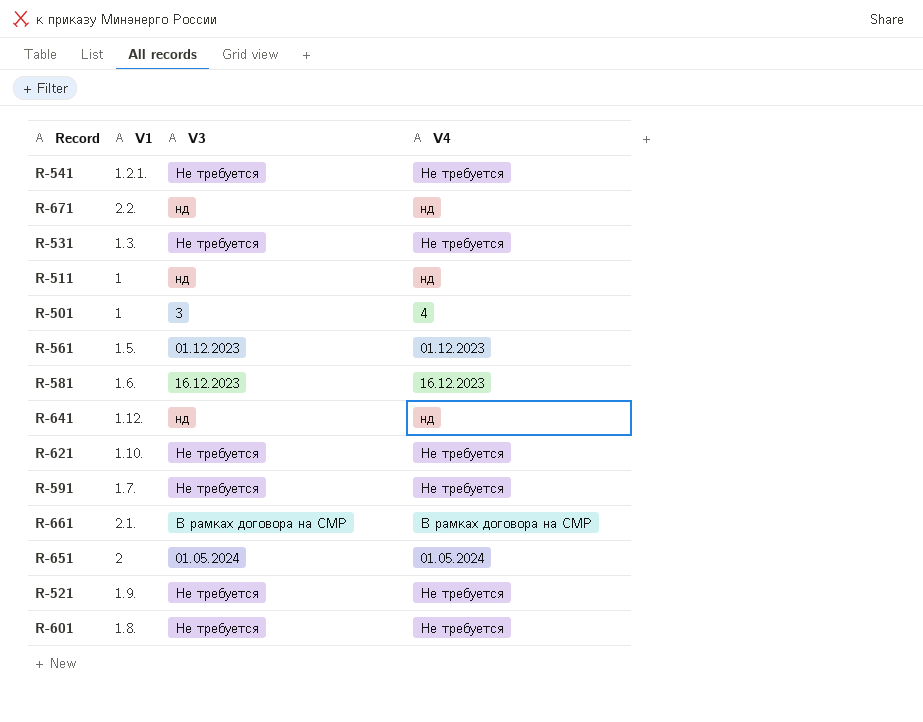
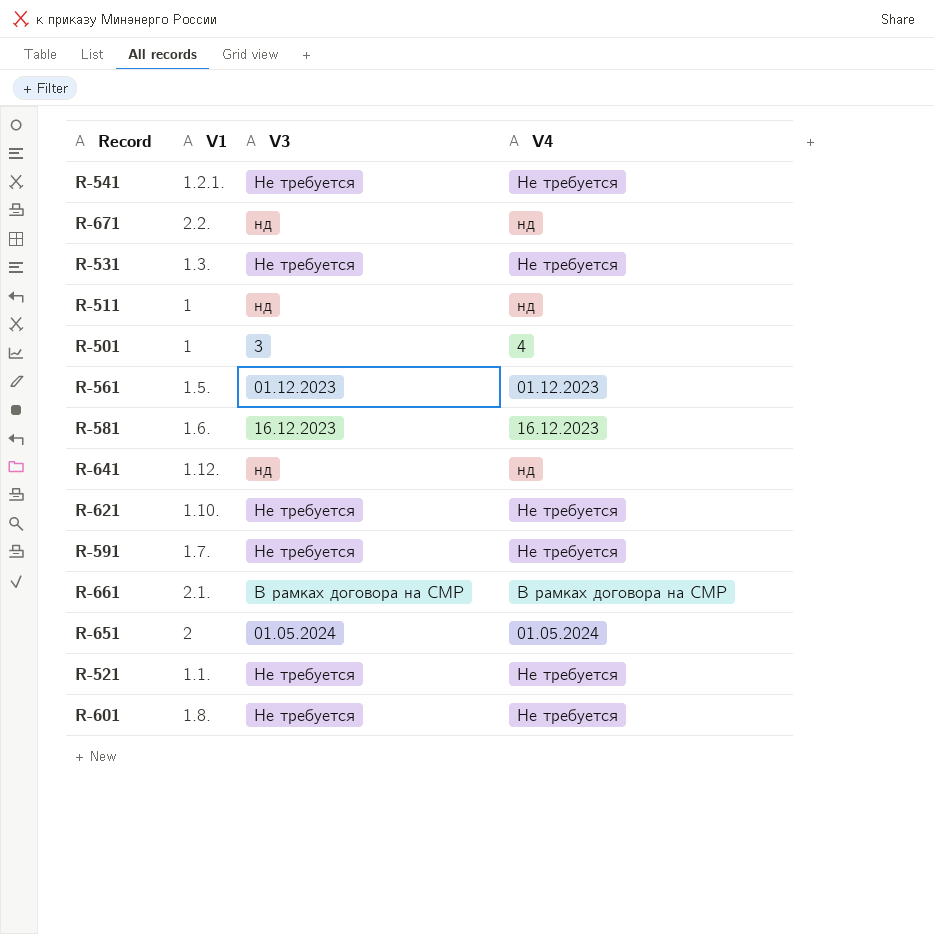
R-521 | V1: 1.9. -> 1.1.

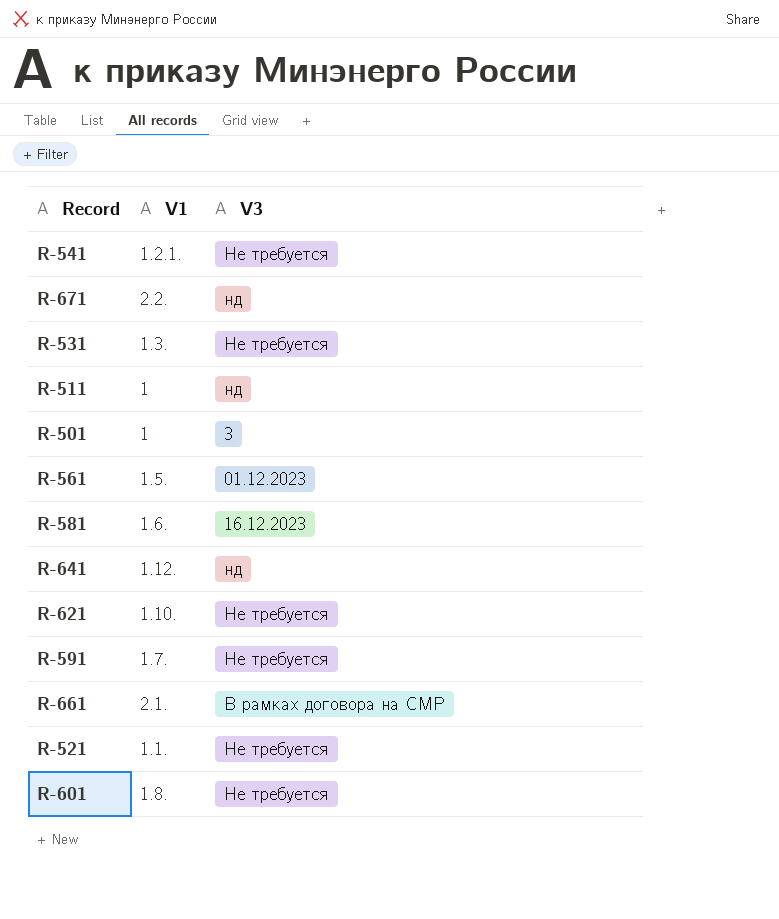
column V4 | position: 4 -> none
row R-651: 2 | 01.05.2024 | 01.05.2024 -> none

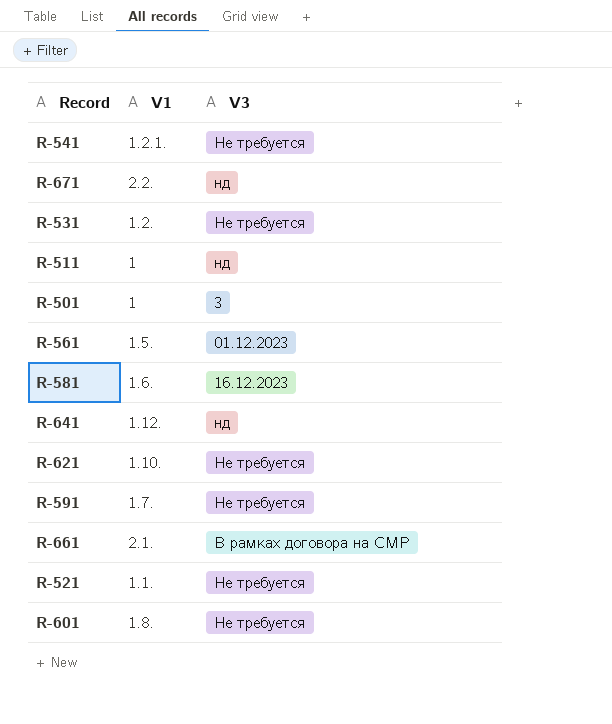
R-531 | V1: 1.3. -> 1.2.

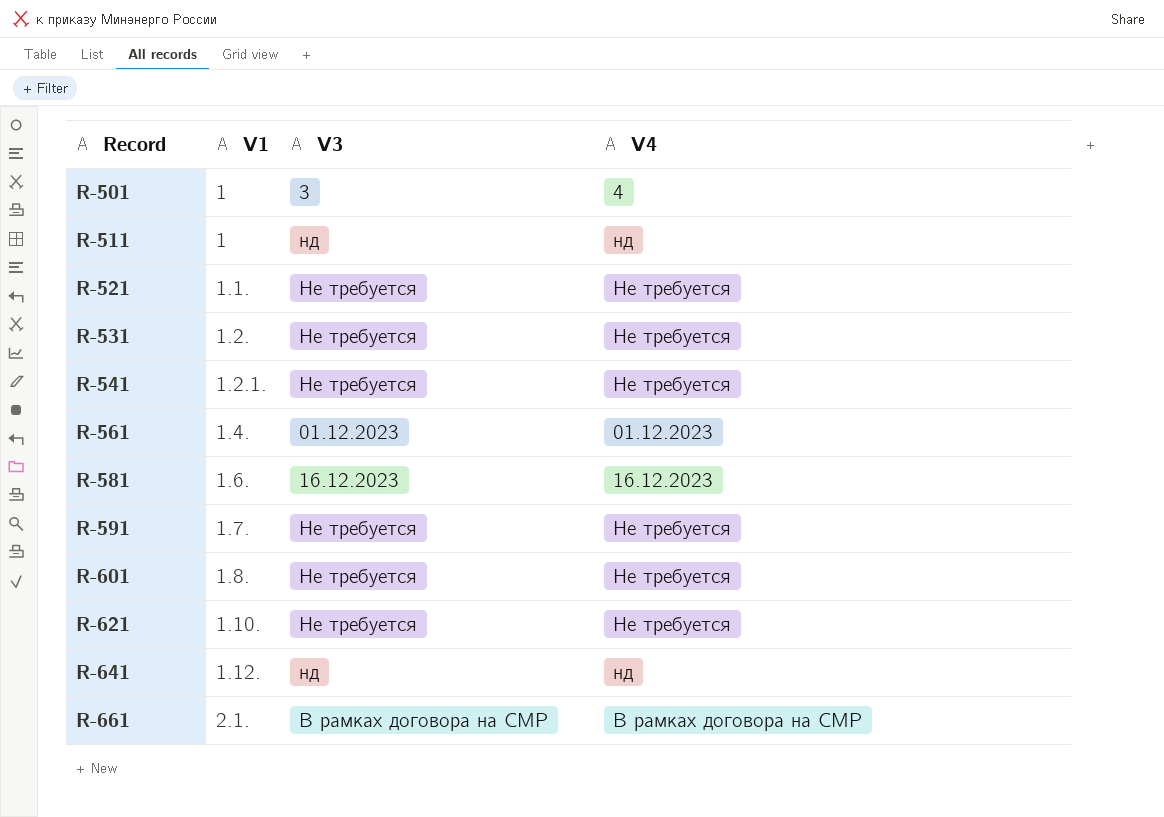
row order: none -> Record ascending
column V4 | position: none -> 4
row R-671: 2.2. | нд -> none
R-561 | V1: 1.5. -> 1.4.

